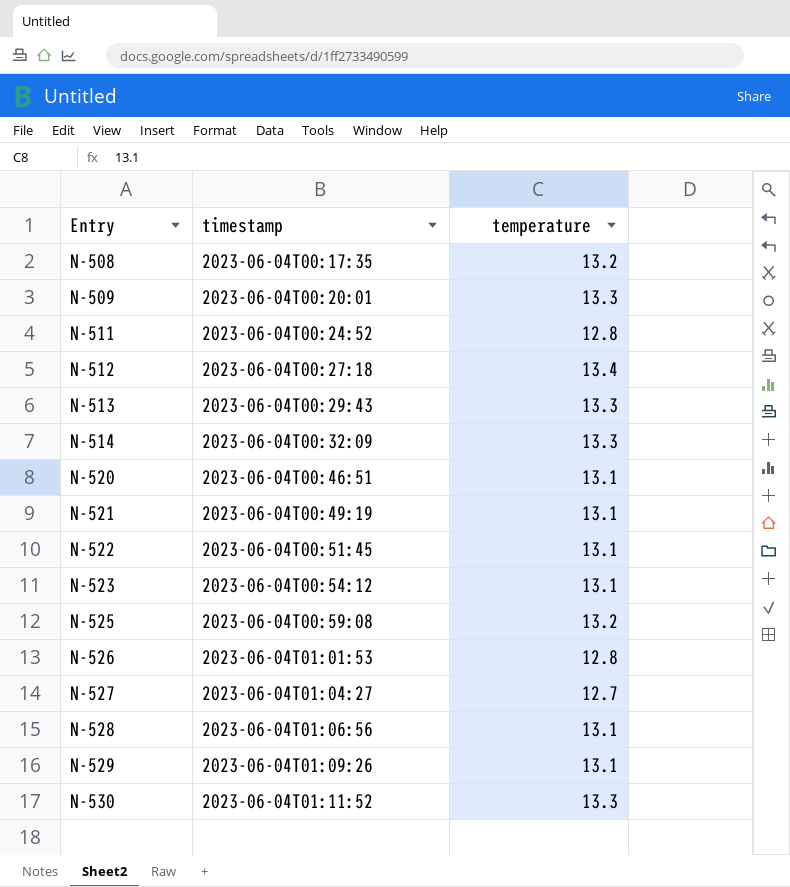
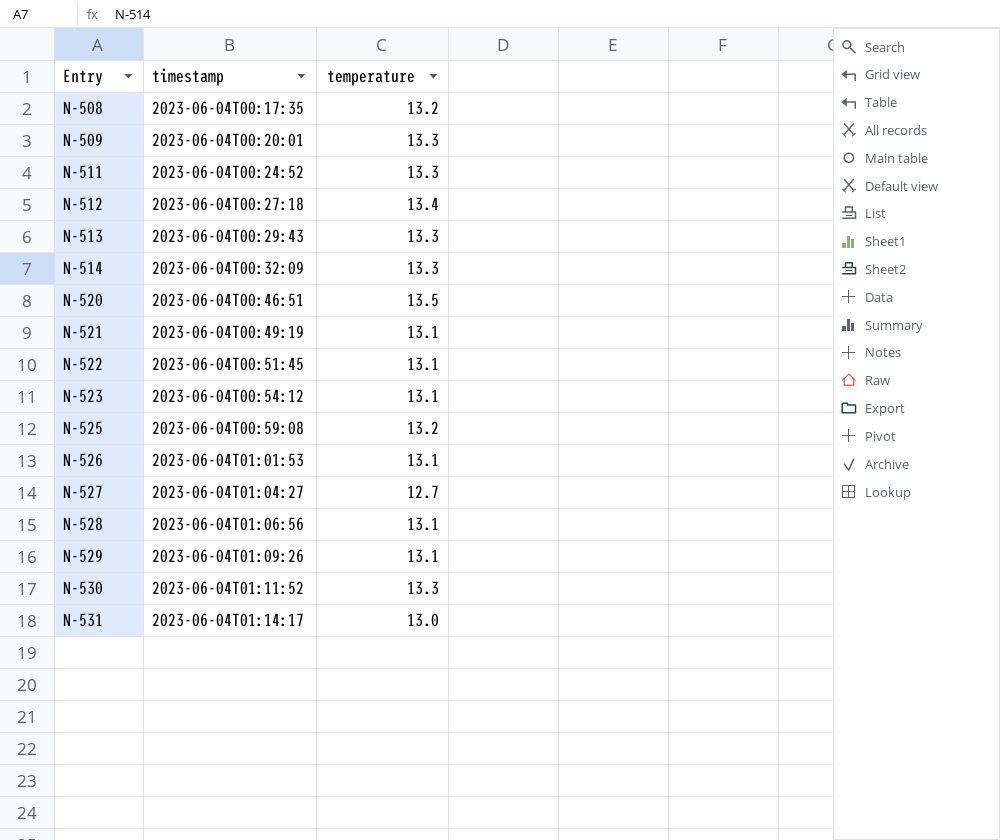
N-511 | temperature: 12.8 -> 13.3
N-520 | temperature: 13.1 -> 13.5
N-526 | temperature: 12.8 -> 13.1
row N-531: none -> 2023-06-04T01:14:17 | 13.0

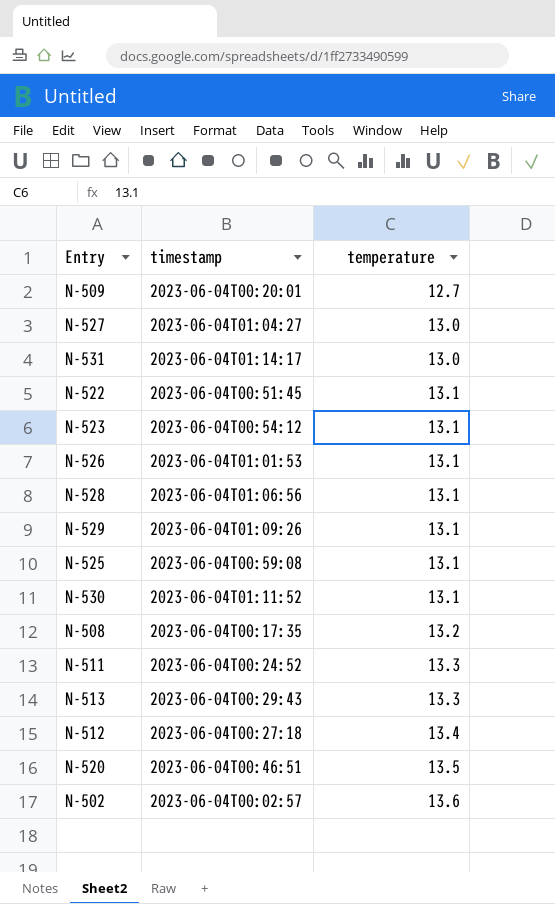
row order: Entry ascending -> temperature ascending
row N-514: 2023-06-04T00:32:09 | 13.3 -> none
row N-521: 2023-06-04T00:49:19 | 13.1 -> none
N-509 | temperature: 13.3 -> 12.7
N-527 | temperature: 12.7 -> 13.0
N-525 | temperature: 13.2 -> 13.1
N-530 | temperature: 13.3 -> 13.1
row N-502: none -> 2023-06-04T00:02:57 | 13.6

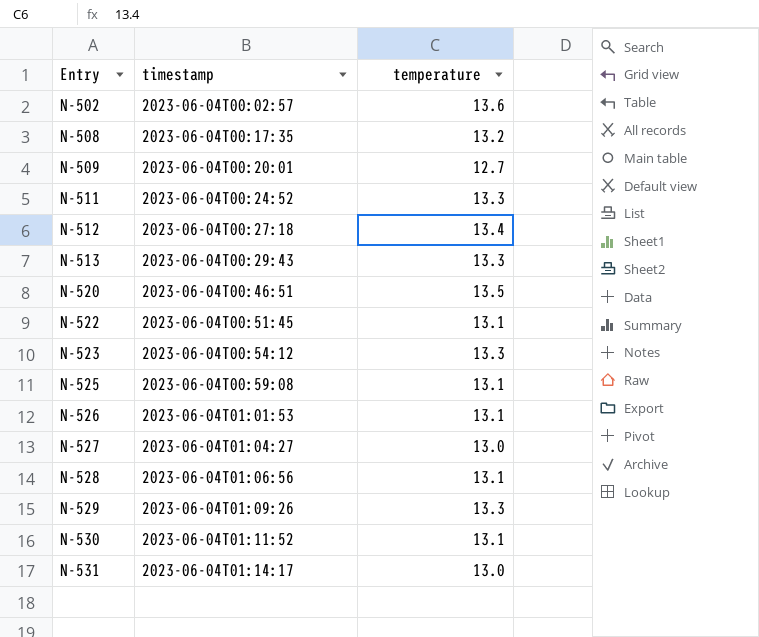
row order: temperature ascending -> Entry ascending
N-523 | temperature: 13.1 -> 13.3
N-529 | temperature: 13.1 -> 13.3

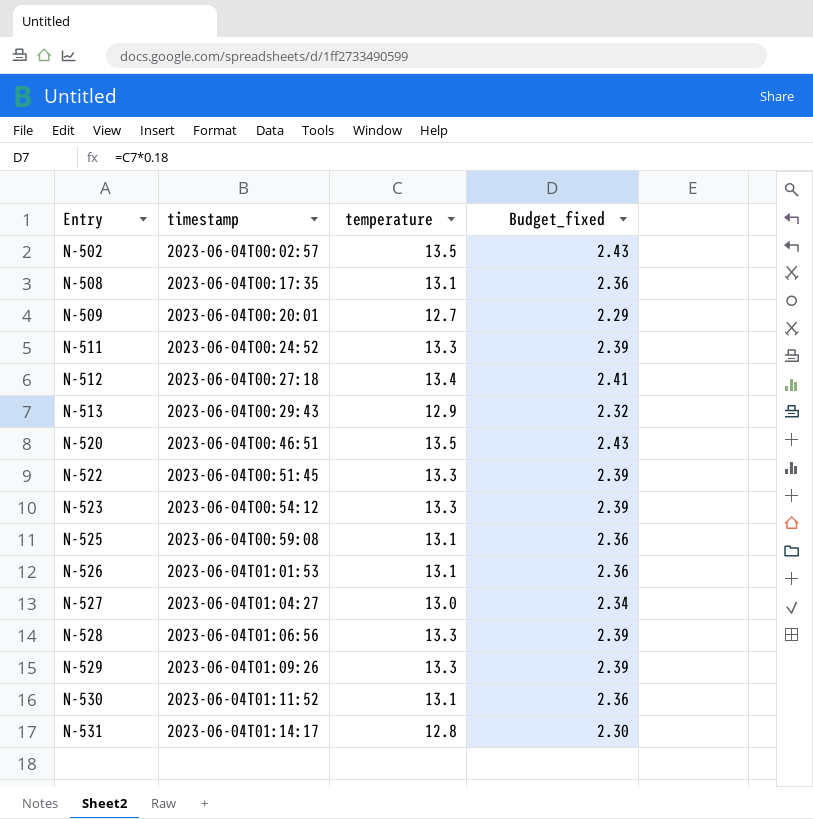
column Budget_fixed | formula: none -> [temperature] * 0.18
N-502 | temperature: 13.6 -> 13.5
N-508 | temperature: 13.2 -> 13.1
N-513 | temperature: 13.3 -> 12.9
N-522 | temperature: 13.1 -> 13.3
N-528 | temperature: 13.1 -> 13.3
N-531 | temperature: 13.0 -> 12.8

